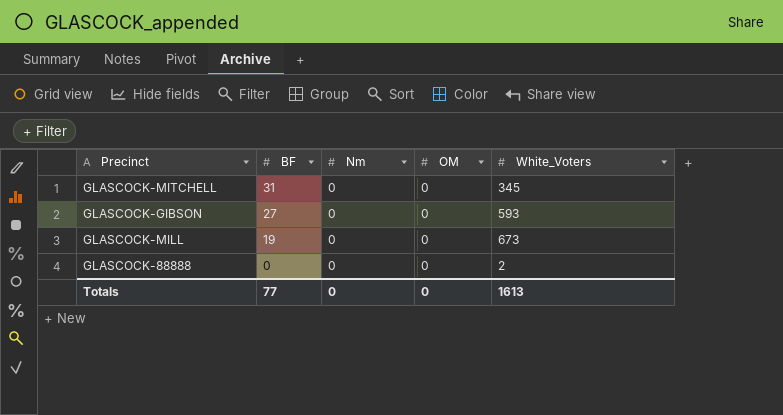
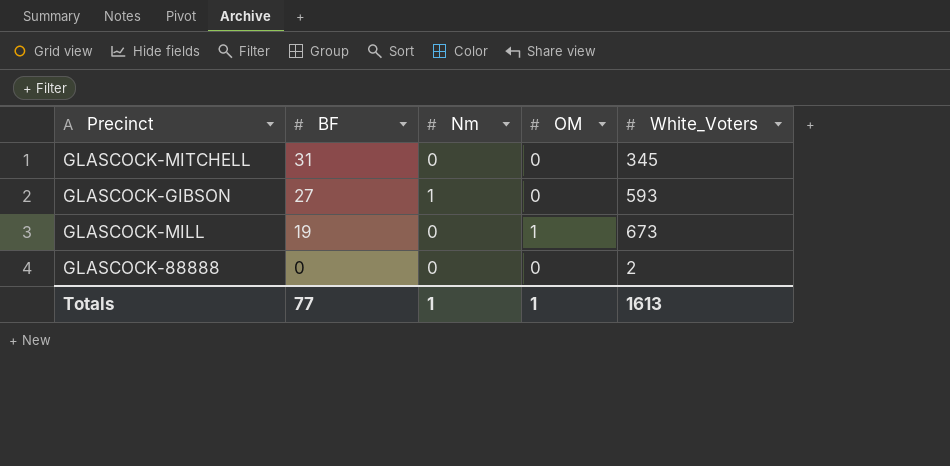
GLASCOCK-GIBSON | Nm: 0 -> 1
GLASCOCK-MILL | OM: 0 -> 1
Totals | Nm: 0 -> 1
Totals | OM: 0 -> 1

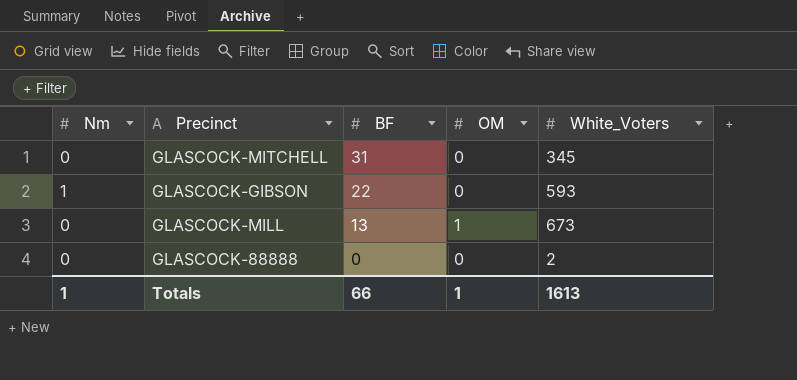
column Nm | position: 3 -> 1
GLASCOCK-GIBSON | BF: 27 -> 22
GLASCOCK-MILL | BF: 19 -> 13
Totals | BF: 77 -> 66

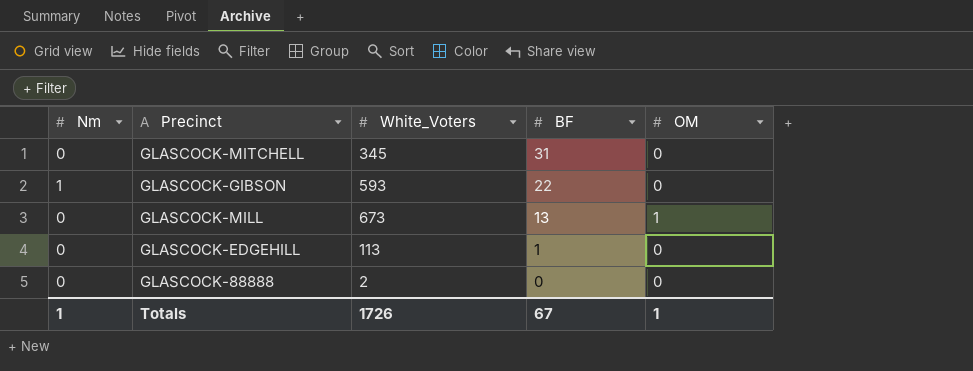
column White_Voters | position: 5 -> 3
row GLASCOCK-EDGEHILL: none -> 0 | 113 | 1 | 0
Totals | White_Voters: 1613 -> 1726
Totals | BF: 66 -> 67

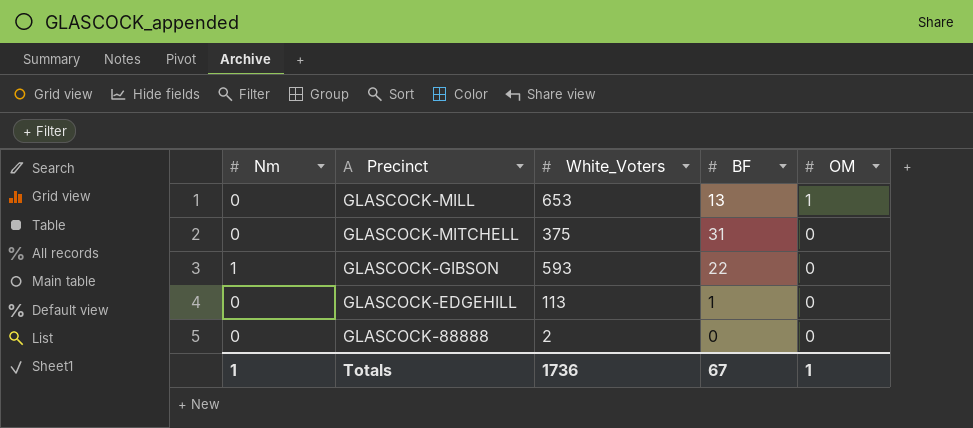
row order: BF descending -> OM descending
GLASCOCK-MILL | White_Voters: 673 -> 653
GLASCOCK-MITCHELL | White_Voters: 345 -> 375
Totals | White_Voters: 1726 -> 1736

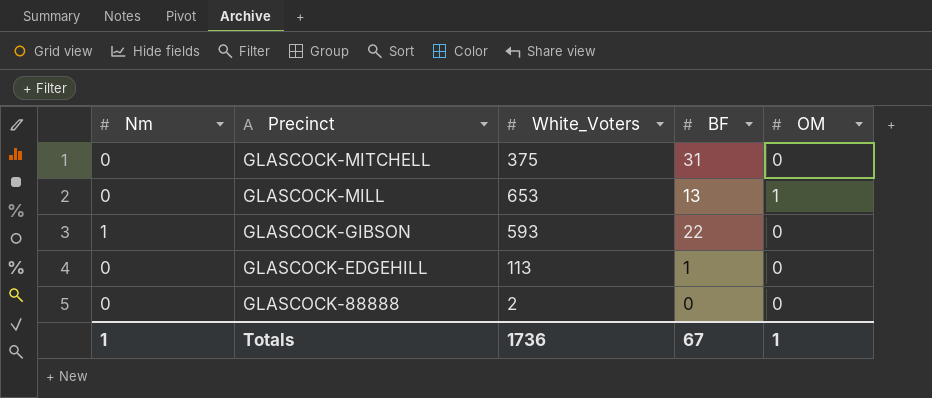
row order: OM descending -> Precinct descending

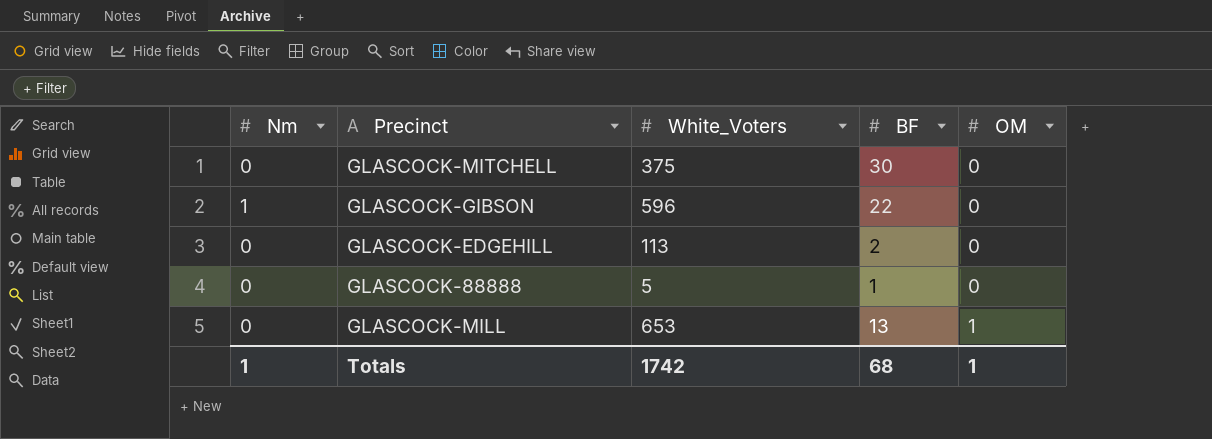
row order: Precinct descending -> OM ascending
GLASCOCK-MITCHELL | BF: 31 -> 30
GLASCOCK-GIBSON | White_Voters: 593 -> 596
GLASCOCK-EDGEHILL | BF: 1 -> 2
GLASCOCK-88888 | White_Voters: 2 -> 5
GLASCOCK-88888 | BF: 0 -> 1
Totals | White_Voters: 1736 -> 1742
Totals | BF: 67 -> 68

